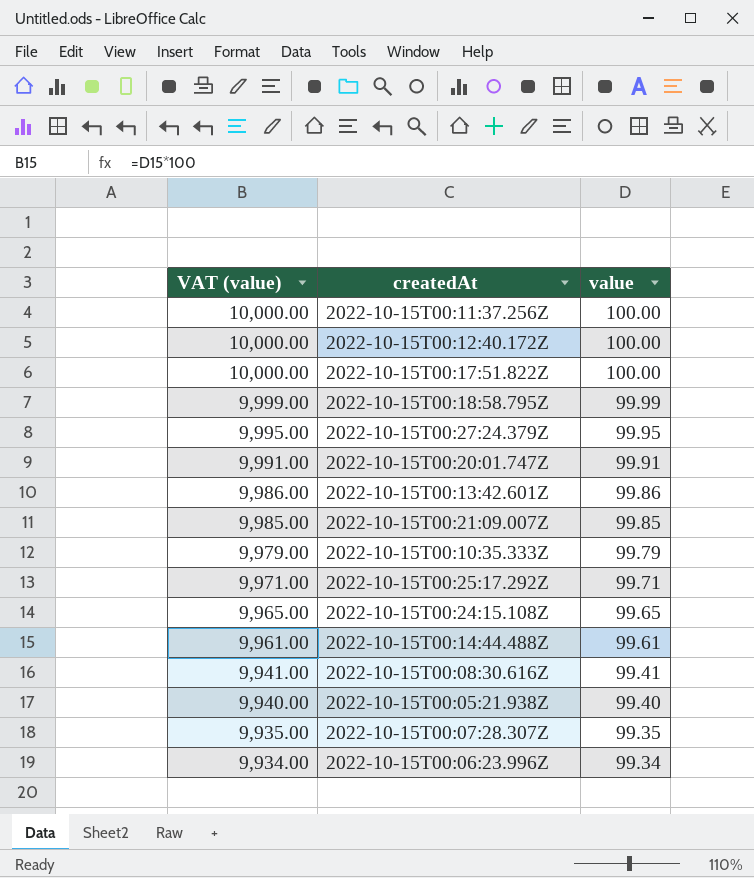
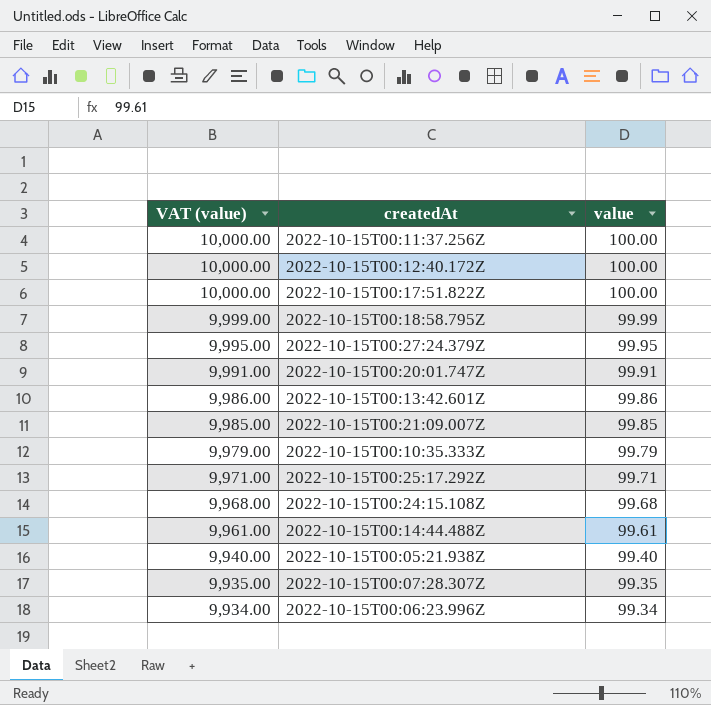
row 2022-10-15T00:08:30.616Z: 9,941.00 | 99.41 -> none
2022-10-15T00:24:15.108Z | VAT (value): 9,965.00 -> 9,968.00
2022-10-15T00:24:15.108Z | value: 99.65 -> 99.68

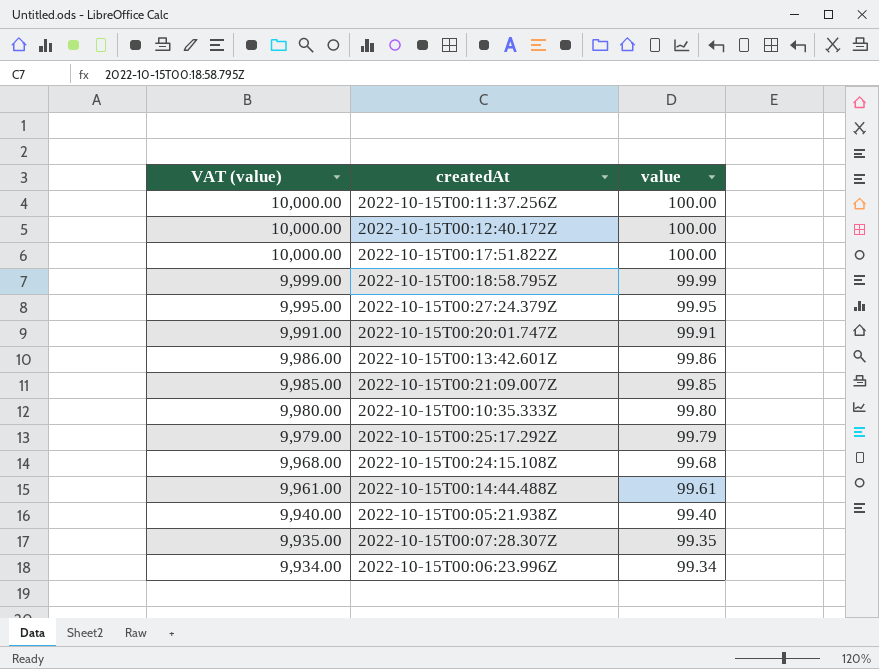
2022-10-15T00:10:35.333Z | VAT (value): 9,979.00 -> 9,980.00
2022-10-15T00:10:35.333Z | value: 99.79 -> 99.80
2022-10-15T00:25:17.292Z | VAT (value): 9,971.00 -> 9,979.00
2022-10-15T00:25:17.292Z | value: 99.71 -> 99.79

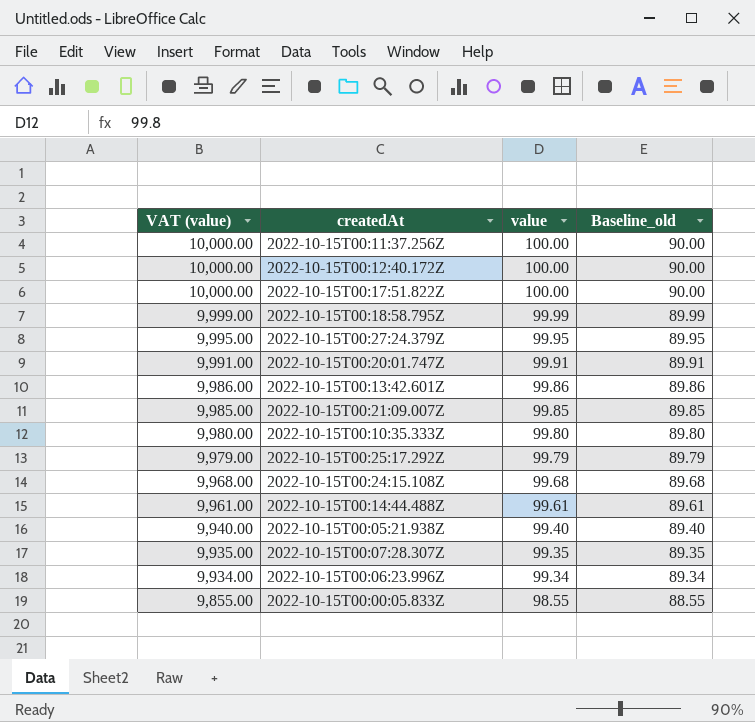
column Baseline_old | formula: none -> [value] - 10
row 2022-10-15T00:00:05.833Z: none -> 9,855.00 | 98.55 | 88.55

